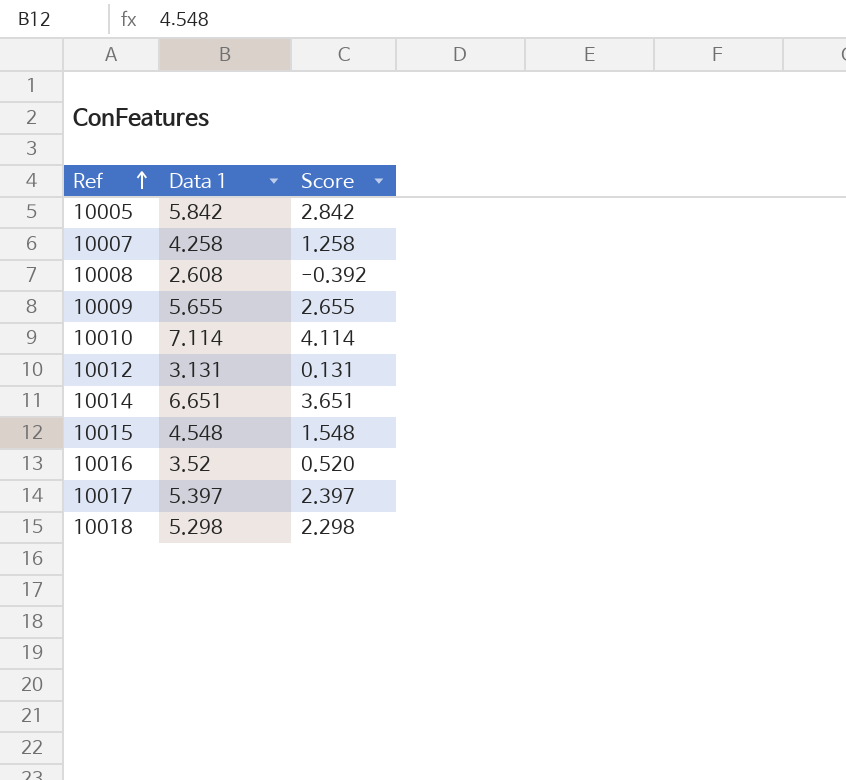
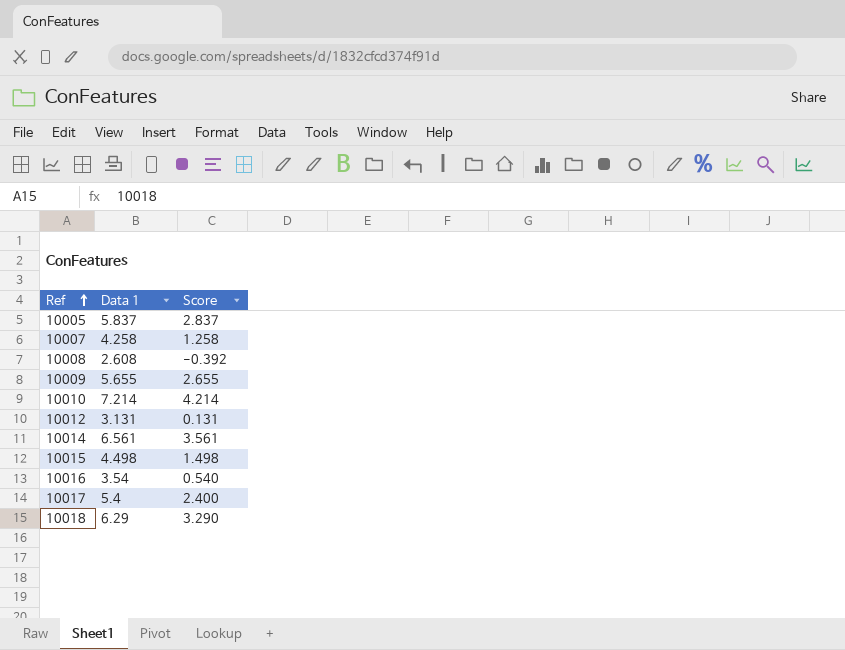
10005 | Data 1: 5.842 -> 5.837
10005 | Score: 2.842 -> 2.837
10010 | Data 1: 7.114 -> 7.214
10010 | Score: 4.114 -> 4.214
10014 | Data 1: 6.651 -> 6.561
10014 | Score: 3.651 -> 3.561
10015 | Data 1: 4.548 -> 4.498
10015 | Score: 1.548 -> 1.498
10016 | Data 1: 3.52 -> 3.54
10016 | Score: 0.520 -> 0.540
10017 | Data 1: 5.397 -> 5.4
10017 | Score: 2.397 -> 2.400
10018 | Data 1: 5.298 -> 6.29
10018 | Score: 2.298 -> 3.290

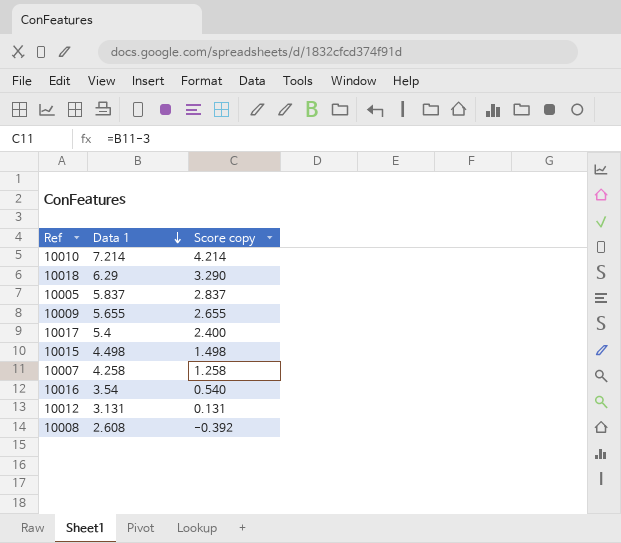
row order: Ref ascending -> Data 1 descending
column name: Score -> Score copy
row 10014: 6.561 | 3.561 -> none

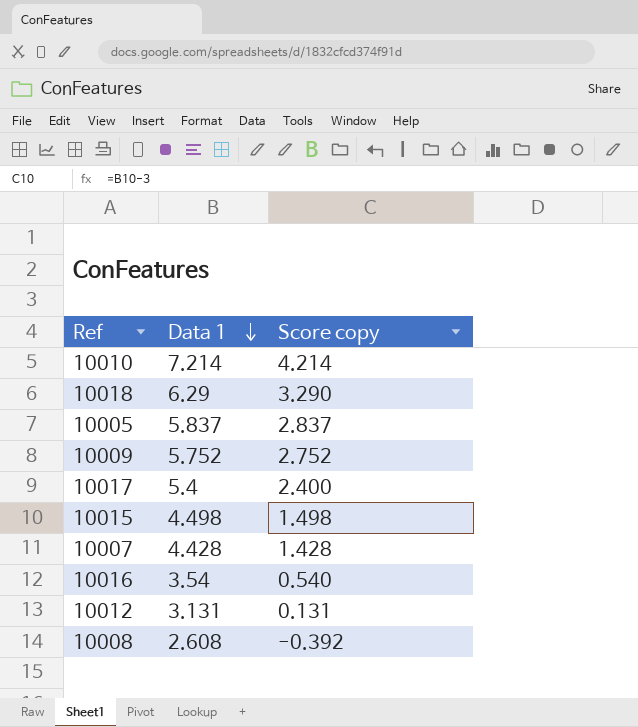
10009 | Data 1: 5.655 -> 5.752
10009 | Score copy: 2.655 -> 2.752
10007 | Data 1: 4.258 -> 4.428
10007 | Score copy: 1.258 -> 1.428

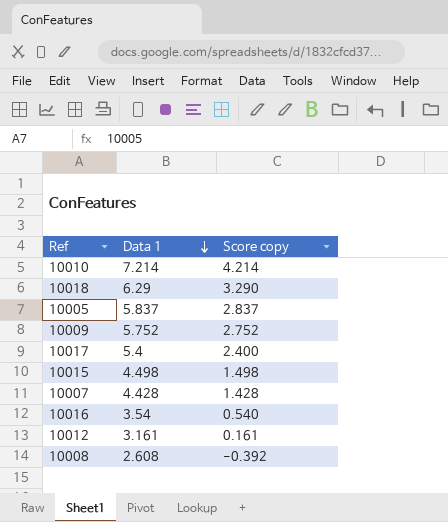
10012 | Data 1: 3.131 -> 3.161
10012 | Score copy: 0.131 -> 0.161

